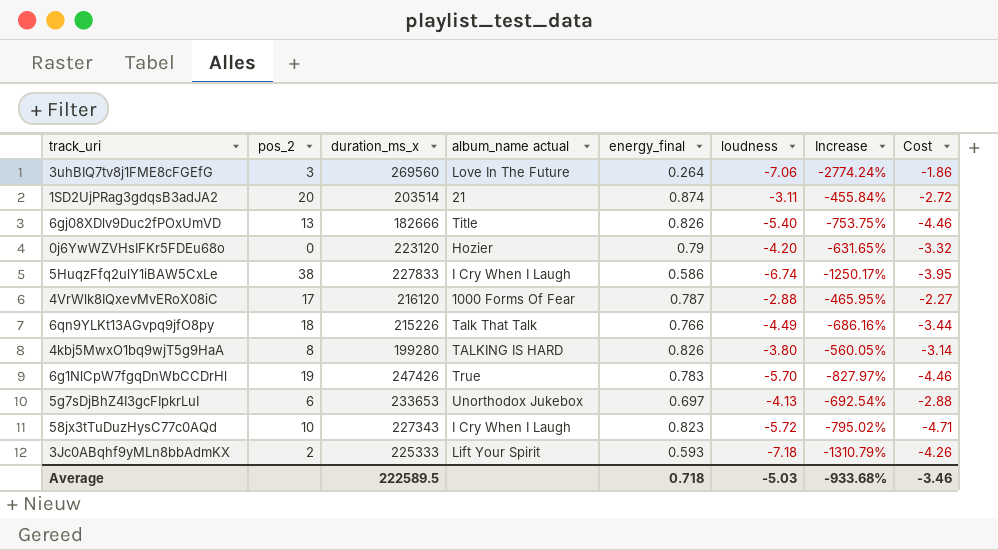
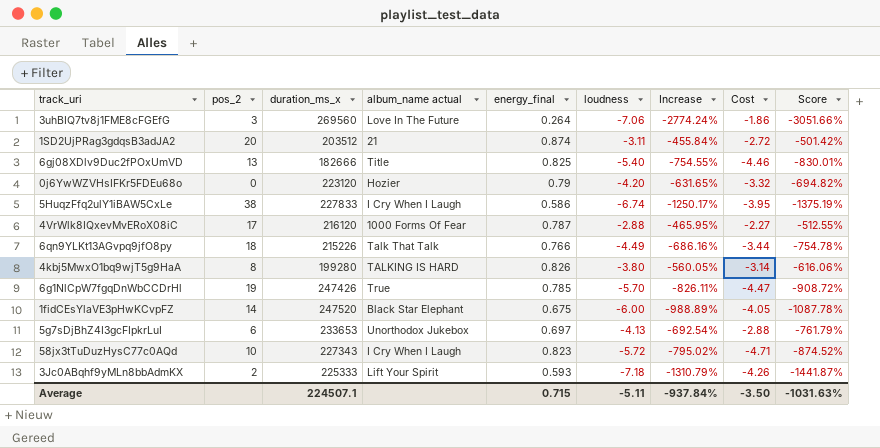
column Score | formula: none -> [Increase] * 1.1
1SD2UjPRag3gdqsB3adJA2 | duration_ms_x: 203514 -> 203512
6gj08XDlv9Duc2fPOxUmVD | energy_final: 0.826 -> 0.825
6gj08XDlv9Duc2fPOxUmVD | Increase: -753.75% -> -754.55%
6g1NlCpW7fgqDnWbCCDrHl | energy_final: 0.783 -> 0.785
6g1NlCpW7fgqDnWbCCDrHl | Increase: -827.97% -> -826.11%
6g1NlCpW7fgqDnWbCCDrHl | Cost: -4.46 -> -4.47
row 1fidCEsYlaVE3pHwKCvpFZ: none -> 14 | 247520 | Black Star Elephant | 0.675 | -6.00 | -988.89% | -4.05 | -1087.78%
Average | duration_ms_x: 222589.5 -> 224507.1
Average | energy_final: 0.718 -> 0.715
Average | loudness: -5.03 -> -5.11
Average | Increase: -933.68% -> -937.84%
Average | Cost: -3.46 -> -3.50

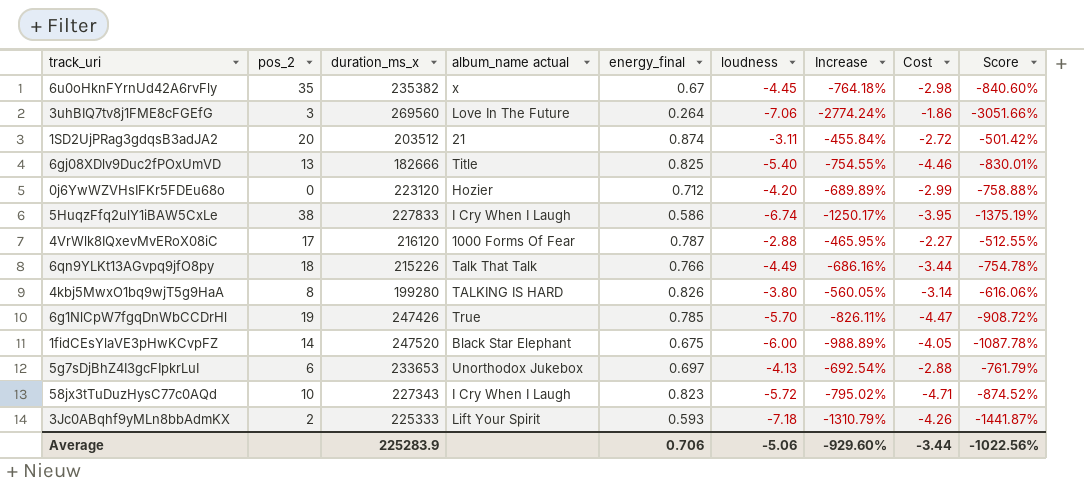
row 6u0oHknFYrnUd42A6rvFly: none -> 35 | 235382 | x | 0.67 | -4.45 | -764.18% | -2.98 | -840.60%
0j6YwWZVHsIFKr5FDEu68o | energy_final: 0.79 -> 0.712
0j6YwWZVHsIFKr5FDEu68o | Increase: -631.65% -> -689.89%
0j6YwWZVHsIFKr5FDEu68o | Cost: -3.32 -> -2.99
0j6YwWZVHsIFKr5FDEu68o | Score: -694.82% -> -758.88%
Average | duration_ms_x: 224507.1 -> 225283.9
Average | energy_final: 0.715 -> 0.706
Average | loudness: -5.11 -> -5.06
Average | Increase: -937.84% -> -929.60%
Average | Cost: -3.50 -> -3.44
Average | Score: -1031.63% -> -1022.56%

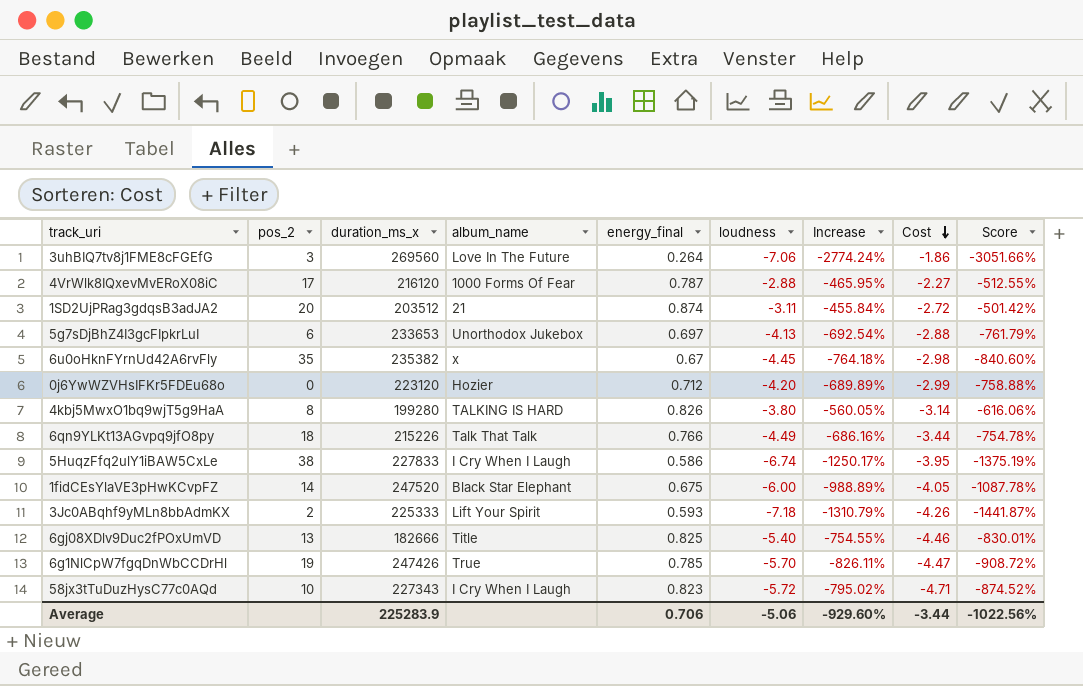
row order: none -> Cost descending
column name: album_name actual -> album_name

